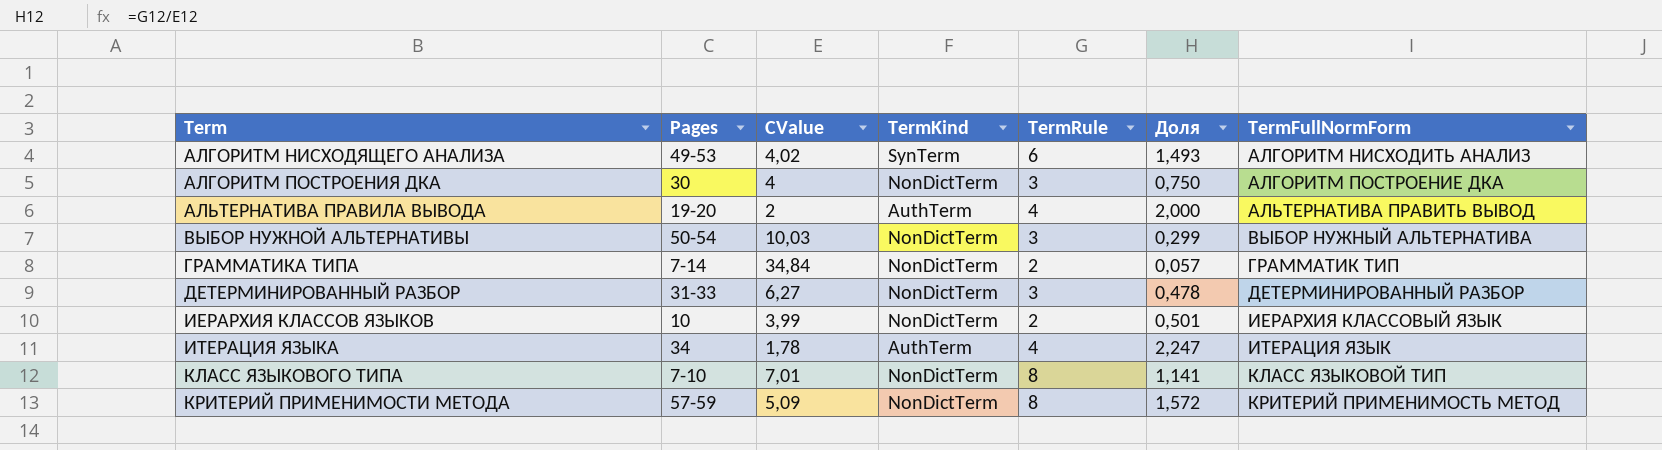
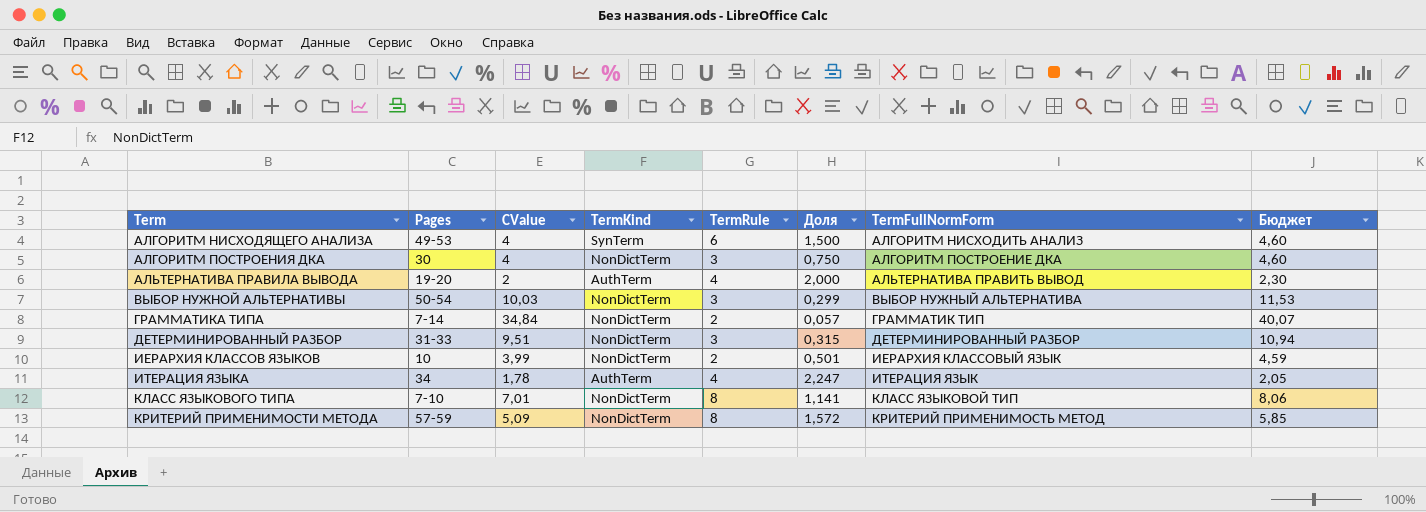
column Бюджет | formula: none -> [CValue] * 1,15
АЛГОРИТМ НИСХОДЯЩЕГО АНАЛИЗА | CValue: 4,02 -> 4
АЛГОРИТМ НИСХОДЯЩЕГО АНАЛИЗА | Доля: 1,493 -> 1,500
ДЕТЕРМИНИРОВАННЫЙ РАЗБОР | CValue: 6,27 -> 9,51
ДЕТЕРМИНИРОВАННЫЙ РАЗБОР | Доля: 0,478 -> 0,315

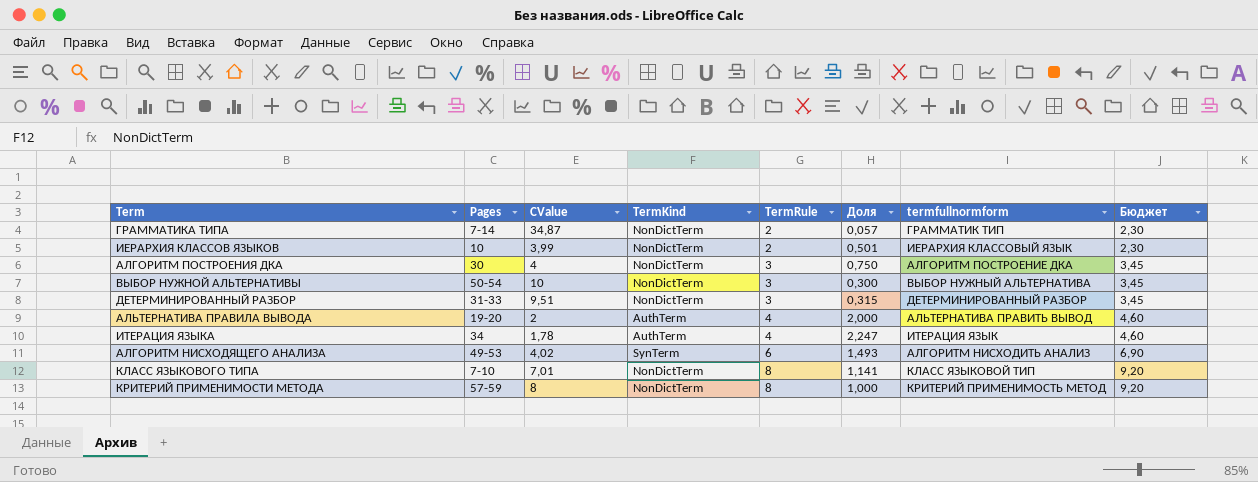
row order: Term ascending -> TermRule ascending
column name: TermFullNormForm -> termfullnormform
column Бюджет | formula: [CValue] * 1,15 -> [TermRule] * 1,15
ГРАММАТИКА ТИПА | CValue: 34,84 -> 34,87
ВЫБОР НУЖНОЙ АЛЬТЕРНАТИВЫ | CValue: 10,03 -> 10
ВЫБОР НУЖНОЙ АЛЬТЕРНАТИВЫ | Доля: 0,299 -> 0,300
АЛГОРИТМ НИСХОДЯЩЕГО АНАЛИЗА | CValue: 4 -> 4,02
АЛГОРИТМ НИСХОДЯЩЕГО АНАЛИЗА | Доля: 1,500 -> 1,493
КРИТЕРИЙ ПРИМЕНИМОСТИ МЕТОДА | CValue: 5,09 -> 8
КРИТЕРИЙ ПРИМЕНИМОСТИ МЕТОДА | Доля: 1,572 -> 1,000

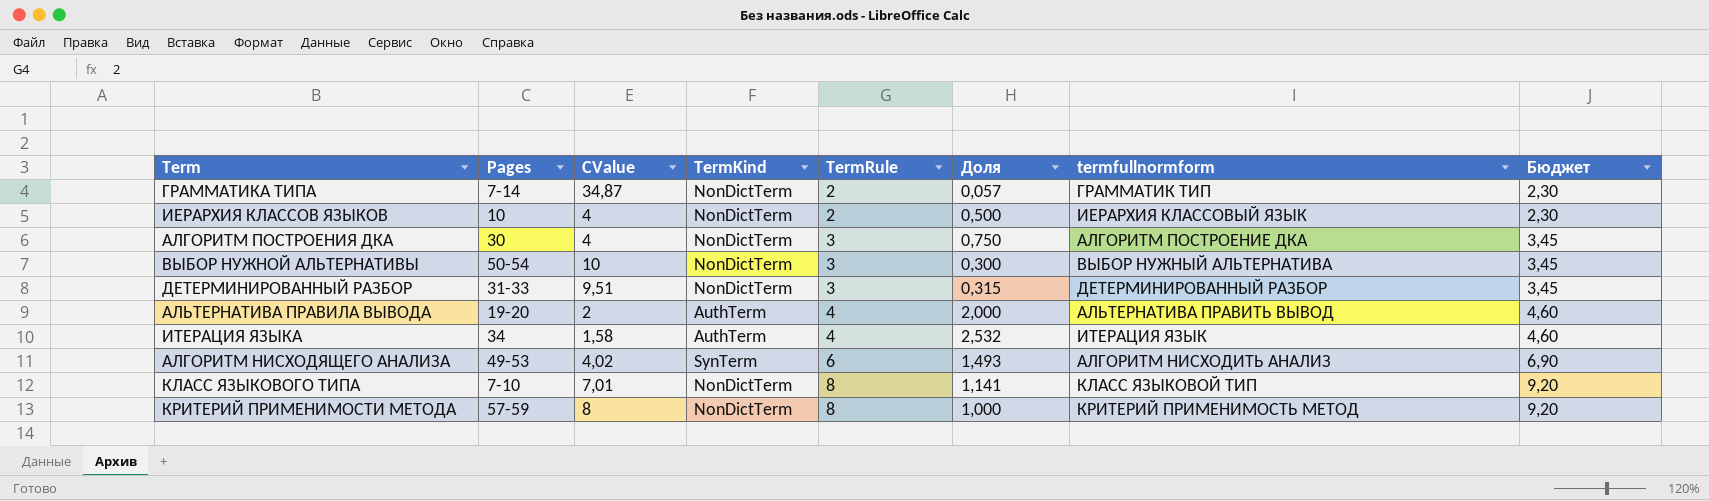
ИЕРАРХИЯ КЛАССОВ ЯЗЫКОВ | CValue: 3,99 -> 4
ИЕРАРХИЯ КЛАССОВ ЯЗЫКОВ | Доля: 0,501 -> 0,500
ИТЕРАЦИЯ ЯЗЫКА | CValue: 1,78 -> 1,58
ИТЕРАЦИЯ ЯЗЫКА | Доля: 2,247 -> 2,532

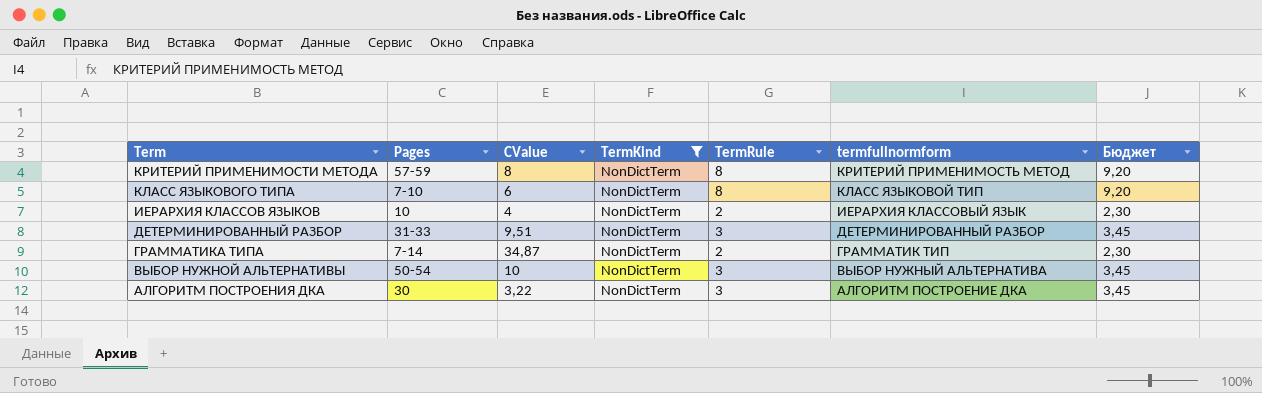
filter: none -> TermKind = NonDictTerm
row order: TermRule ascending -> Term descending
column Доля | formula: [TermRule] / [CValue] -> none
КЛАСС ЯЗЫКОВОГО ТИПА | CValue: 7,01 -> 6
АЛГОРИТМ ПОСТРОЕНИЯ ДКА | CValue: 4 -> 3,22

